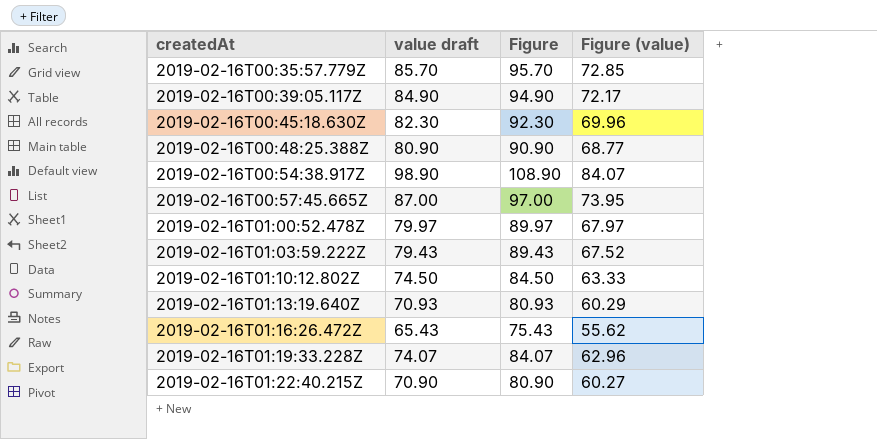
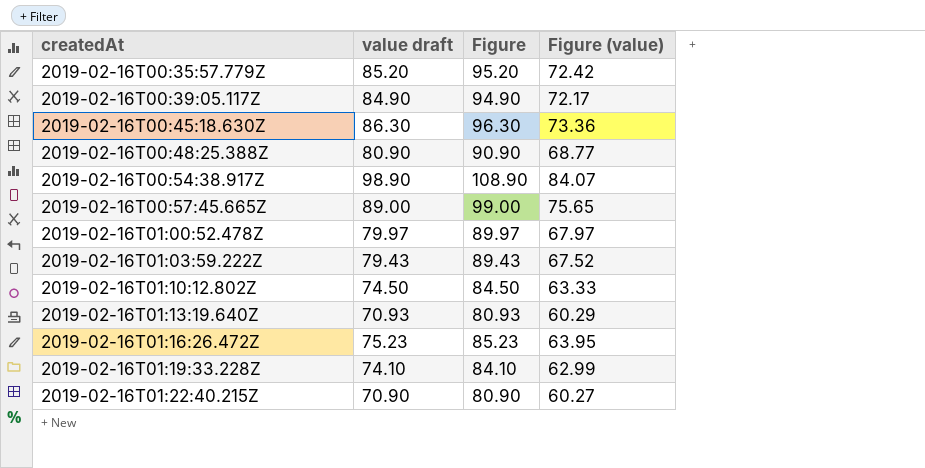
2019-02-16T00:35:57.779Z | value draft: 85.70 -> 85.20
2019-02-16T00:35:57.779Z | Figure: 95.70 -> 95.20
2019-02-16T00:35:57.779Z | Figure (value): 72.85 -> 72.42
2019-02-16T00:45:18.630Z | value draft: 82.30 -> 86.30
2019-02-16T00:45:18.630Z | Figure: 92.30 -> 96.30
2019-02-16T00:45:18.630Z | Figure (value): 69.96 -> 73.36
2019-02-16T00:57:45.665Z | value draft: 87.00 -> 89.00
2019-02-16T00:57:45.665Z | Figure: 97.00 -> 99.00
2019-02-16T00:57:45.665Z | Figure (value): 73.95 -> 75.65
2019-02-16T01:16:26.472Z | value draft: 65.43 -> 75.23
2019-02-16T01:16:26.472Z | Figure: 75.43 -> 85.23
2019-02-16T01:16:26.472Z | Figure (value): 55.62 -> 63.95
2019-02-16T01:19:33.228Z | value draft: 74.07 -> 74.10
2019-02-16T01:19:33.228Z | Figure: 84.07 -> 84.10
2019-02-16T01:19:33.228Z | Figure (value): 62.96 -> 62.99

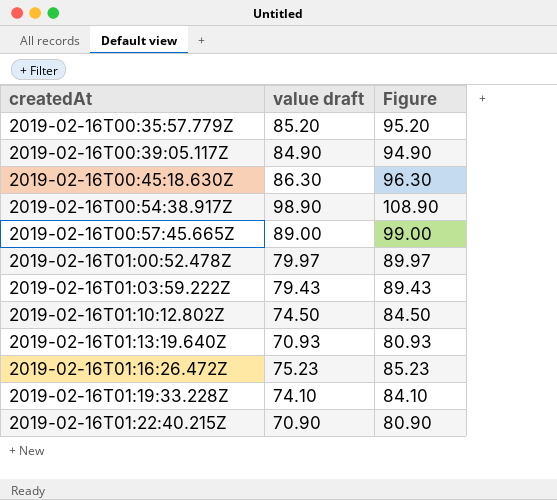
column Figure (value) | formula: [value draft] * 0.85 -> none
row 2019-02-16T00:48:25.388Z: 80.90 | 90.90 | 68.77 -> none

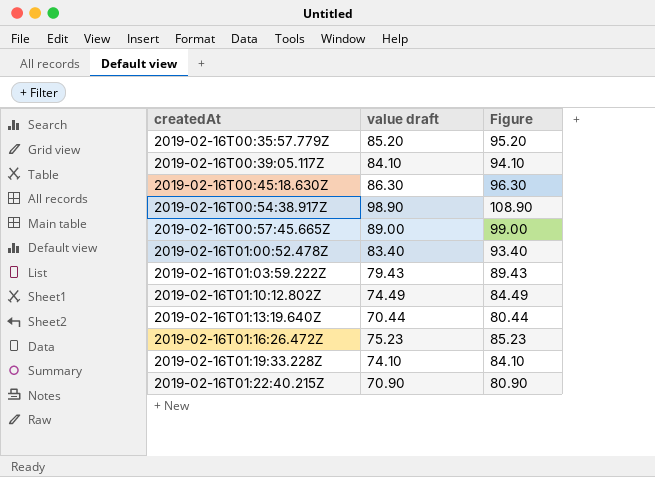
2019-02-16T00:39:05.117Z | value draft: 84.90 -> 84.10
2019-02-16T00:39:05.117Z | Figure: 94.90 -> 94.10
2019-02-16T01:00:52.478Z | value draft: 79.97 -> 83.40
2019-02-16T01:00:52.478Z | Figure: 89.97 -> 93.40
2019-02-16T01:10:12.802Z | value draft: 74.50 -> 74.49
2019-02-16T01:10:12.802Z | Figure: 84.50 -> 84.49
2019-02-16T01:13:19.640Z | value draft: 70.93 -> 70.44
2019-02-16T01:13:19.640Z | Figure: 80.93 -> 80.44

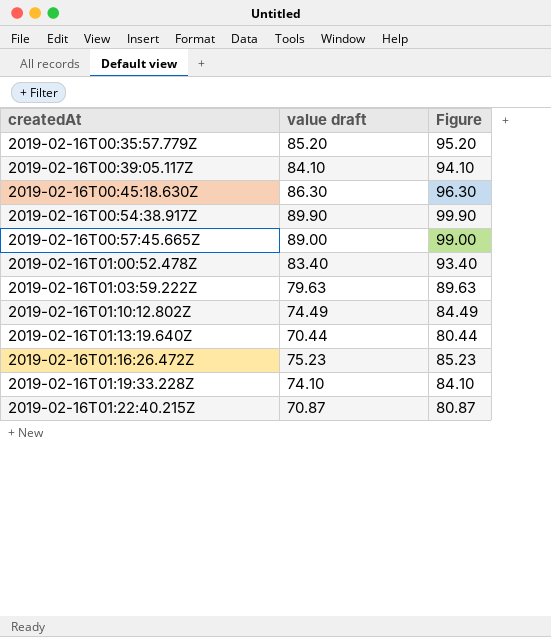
2019-02-16T00:54:38.917Z | value draft: 98.90 -> 89.90
2019-02-16T00:54:38.917Z | Figure: 108.90 -> 99.90
2019-02-16T01:03:59.222Z | value draft: 79.43 -> 79.63
2019-02-16T01:03:59.222Z | Figure: 89.43 -> 89.63
2019-02-16T01:22:40.215Z | value draft: 70.90 -> 70.87
2019-02-16T01:22:40.215Z | Figure: 80.90 -> 80.87

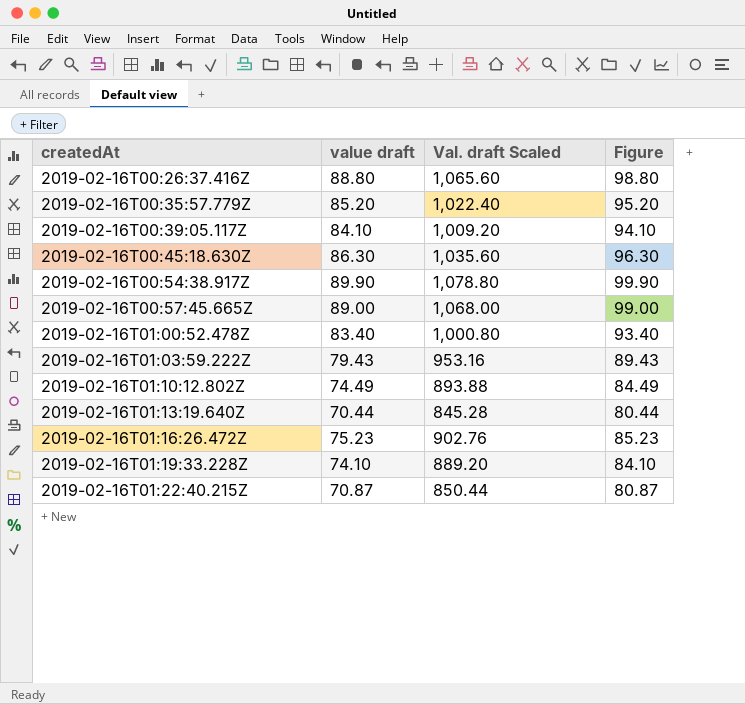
column Val. draft Scaled | formula: none -> [value draft] * 12
row 2019-02-16T00:26:37.416Z: none -> 88.80 | 1,065.60 | 98.80
2019-02-16T01:03:59.222Z | value draft: 79.63 -> 79.43
2019-02-16T01:03:59.222Z | Figure: 89.63 -> 89.43

